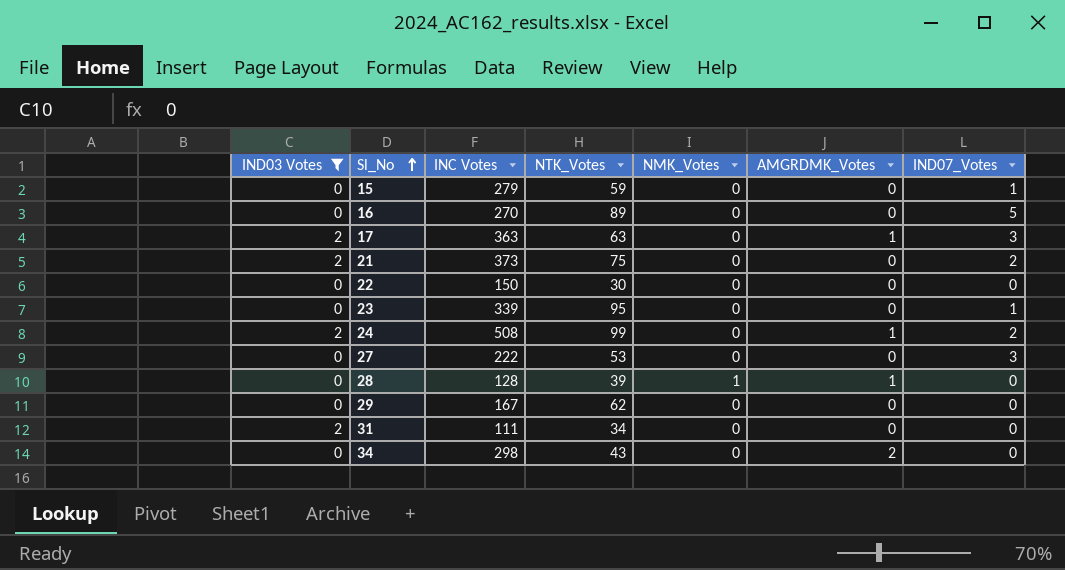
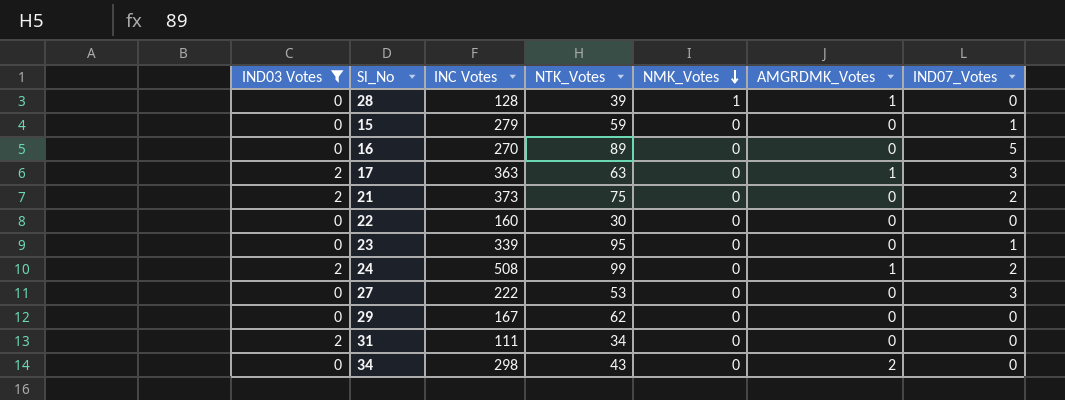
row order: Sl_No ascending -> NMK_Votes descending
22 | INC Votes: 150 -> 160

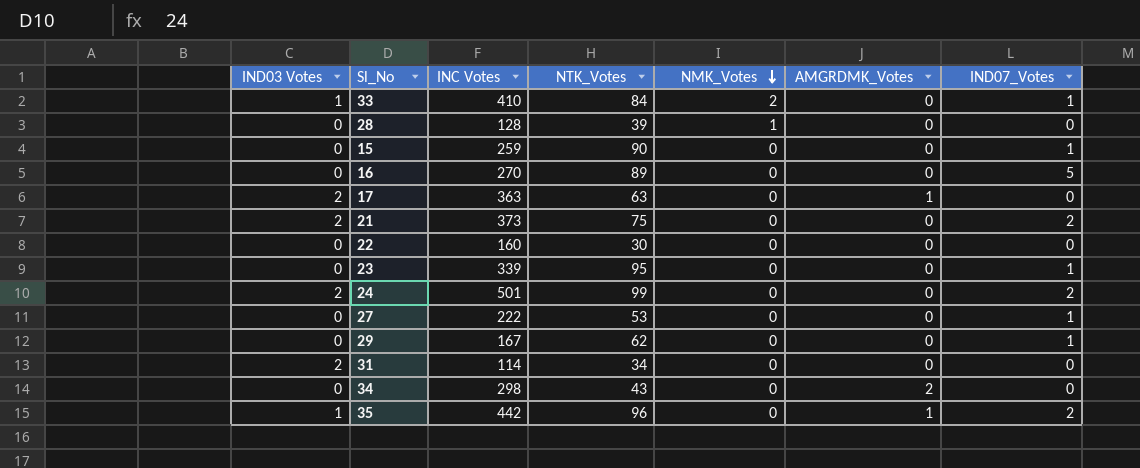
filter: IND03 Votes != 1 -> none
28 | AMGRDMK_Votes: 1 -> 0
15 | INC Votes: 279 -> 259
15 | NTK_Votes: 59 -> 90
17 | IND07_Votes: 3 -> 0
24 | INC Votes: 508 -> 501
24 | AMGRDMK_Votes: 1 -> 0
27 | IND07_Votes: 3 -> 1
29 | IND07_Votes: 0 -> 1
31 | INC Votes: 111 -> 114

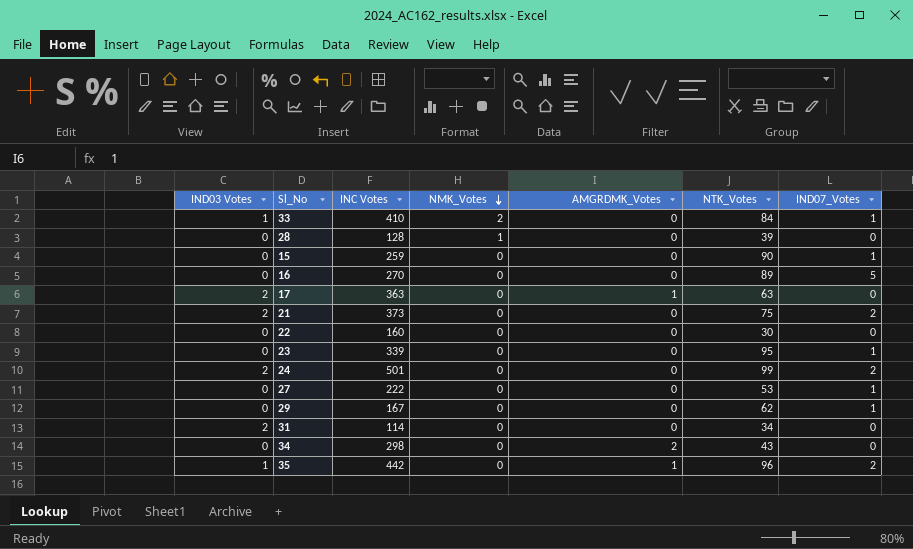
column NTK_Votes | position: 4 -> 6

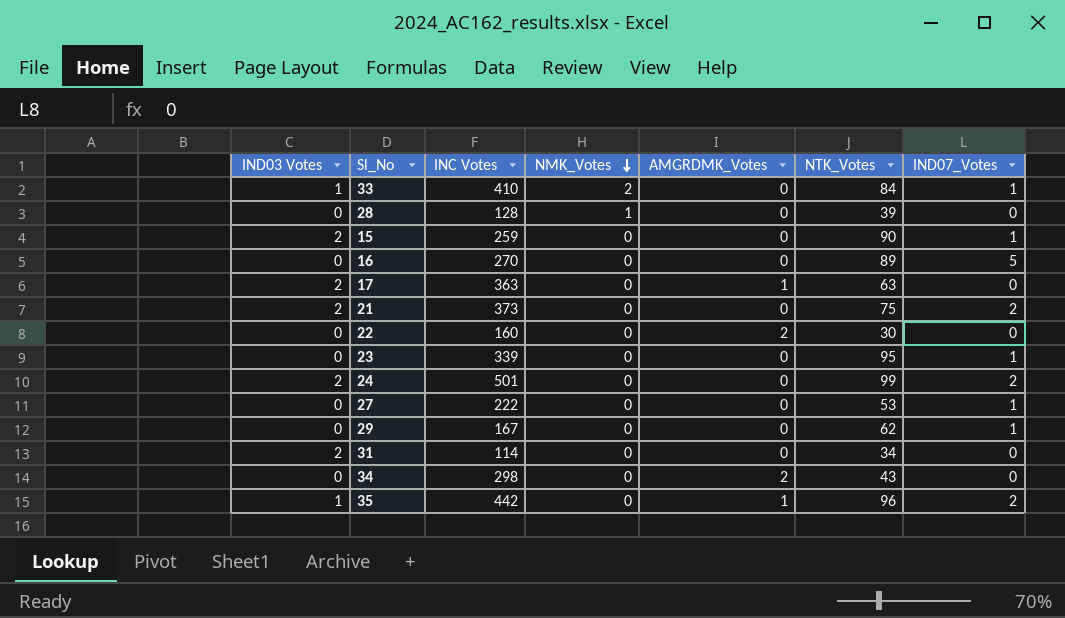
15 | IND03 Votes: 0 -> 2
22 | AMGRDMK_Votes: 0 -> 2

